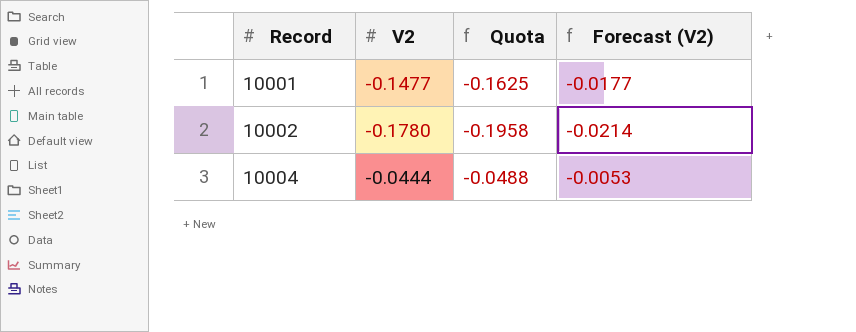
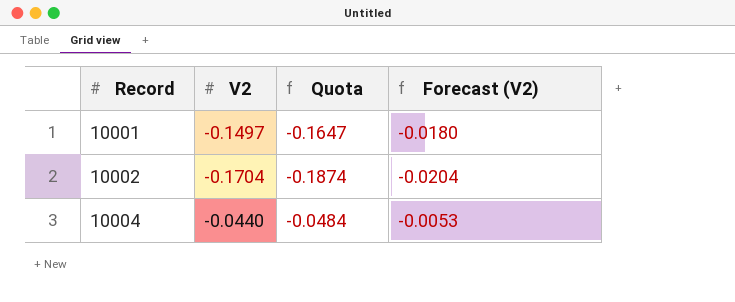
10001 | V2: -0.1477 -> -0.1497
10001 | Quota: -0.1625 -> -0.1647
10001 | Forecast (V2): -0.0177 -> -0.0180
10002 | V2: -0.1780 -> -0.1704
10002 | Quota: -0.1958 -> -0.1874
10002 | Forecast (V2): -0.0214 -> -0.0204
10004 | V2: -0.0444 -> -0.0440
10004 | Quota: -0.0488 -> -0.0484

